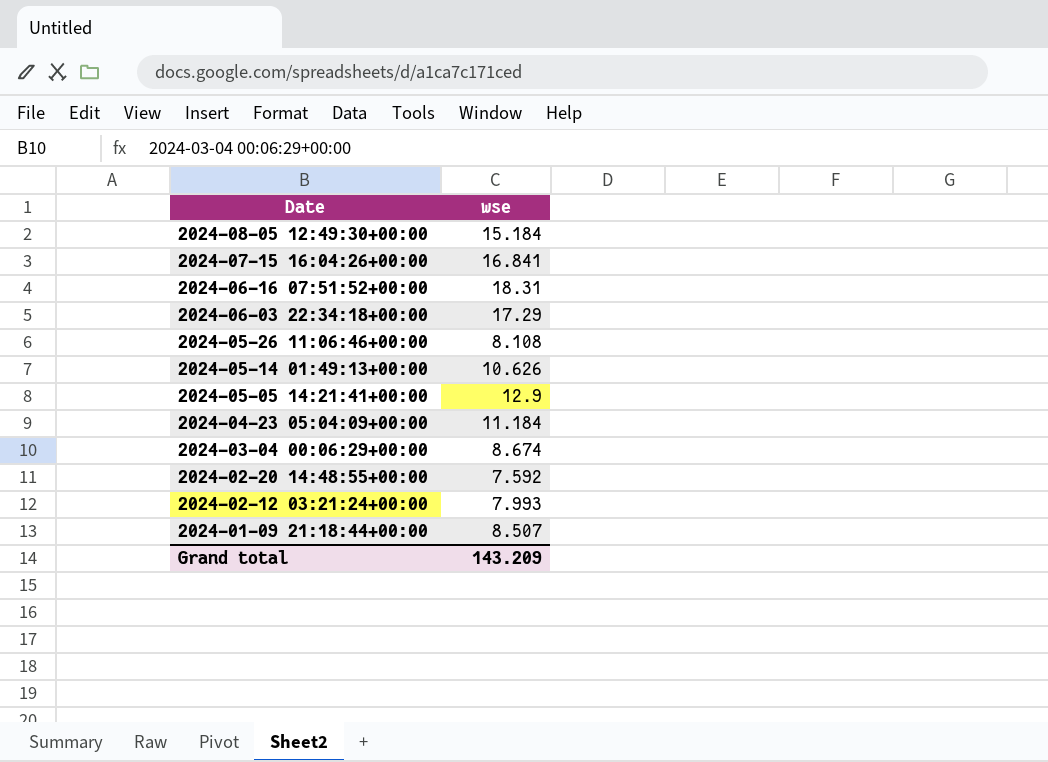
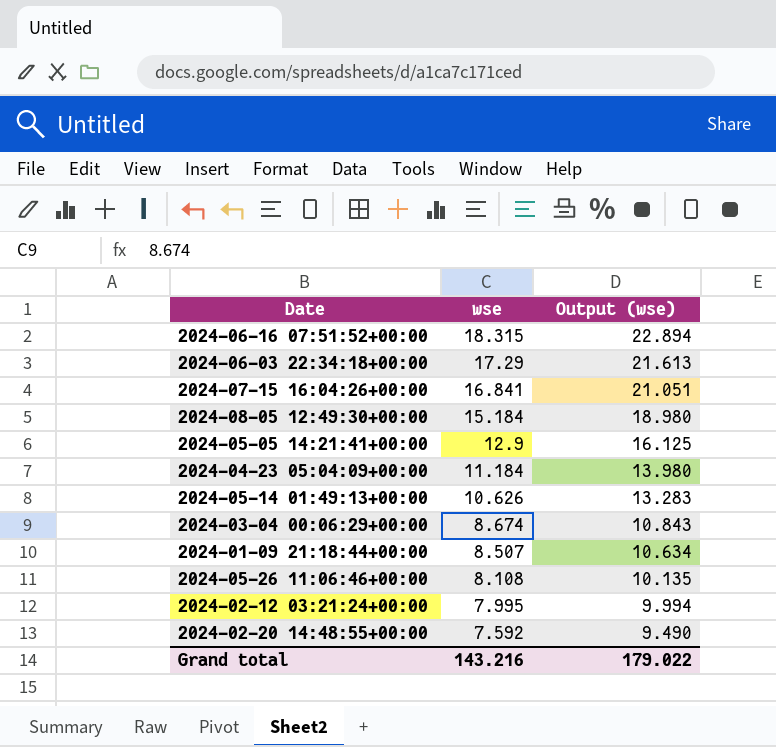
row order: Date descending -> wse descending
column Output (wse) | formula: none -> [wse] * 1.25
2024-06-16 07:51:52+00:00 | wse: 18.31 -> 18.315
2024-02-12 03:21:24+00:00 | wse: 7.993 -> 7.995
Grand total | wse: 143.209 -> 143.216

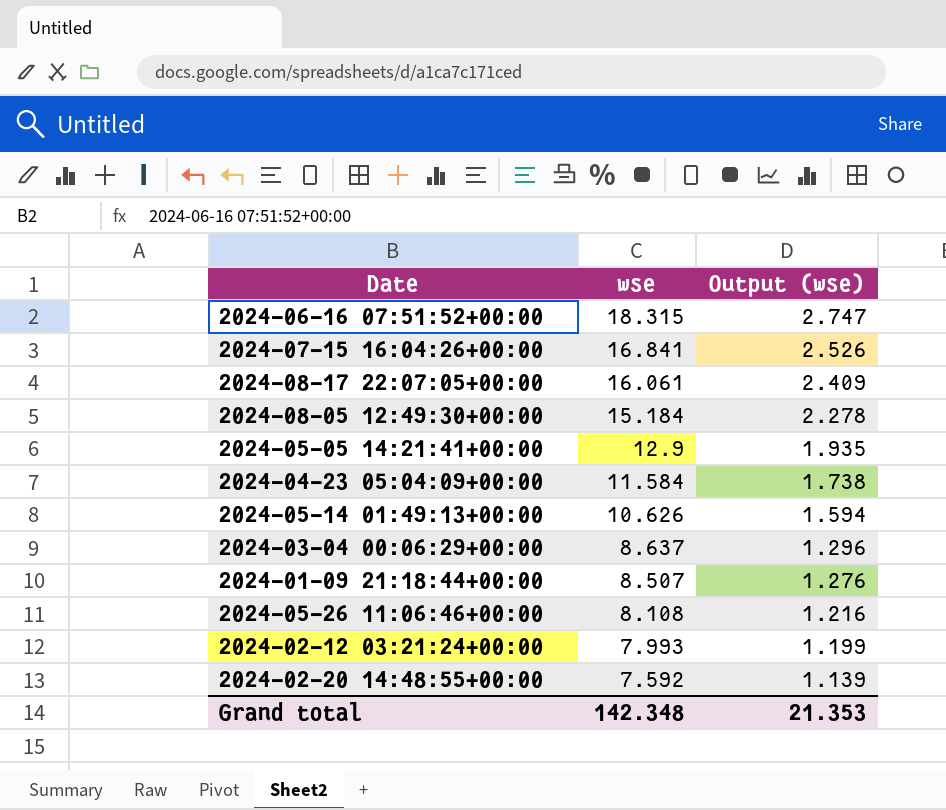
column Output (wse) | formula: [wse] * 1.25 -> [wse] * 0.15
row 2024-06-03 22:34:18+00:00: 17.29 | 21.613 -> none
row 2024-08-17 22:07:05+00:00: none -> 16.061 | 2.409
2024-04-23 05:04:09+00:00 | wse: 11.184 -> 11.584
2024-03-04 00:06:29+00:00 | wse: 8.674 -> 8.637
2024-02-12 03:21:24+00:00 | wse: 7.995 -> 7.993
Grand total | wse: 143.216 -> 142.348
Grand total | Output (wse): 179.022 -> 21.353

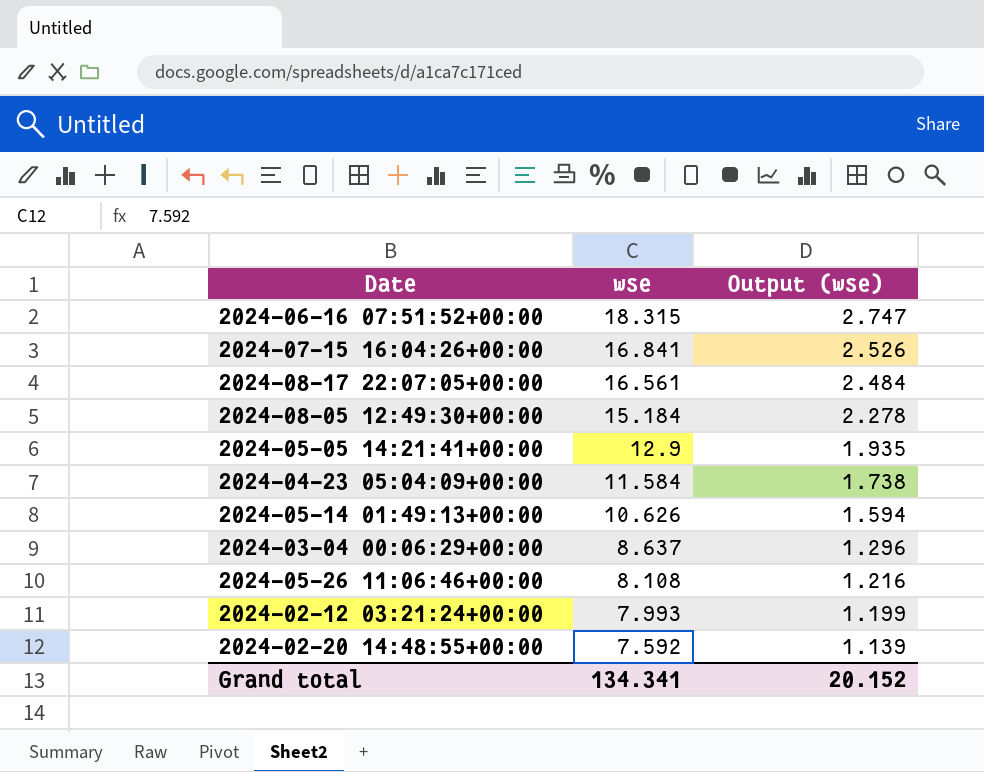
row 2024-01-09 21:18:44+00:00: 8.507 | 1.276 -> none
2024-08-17 22:07:05+00:00 | wse: 16.061 -> 16.561
2024-08-17 22:07:05+00:00 | Output (wse): 2.409 -> 2.484
Grand total | wse: 142.348 -> 134.341
Grand total | Output (wse): 21.353 -> 20.152

